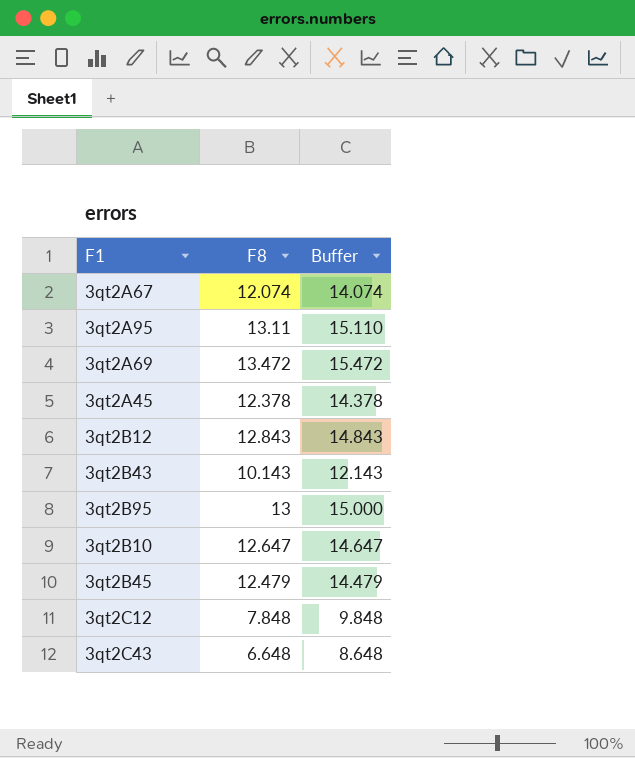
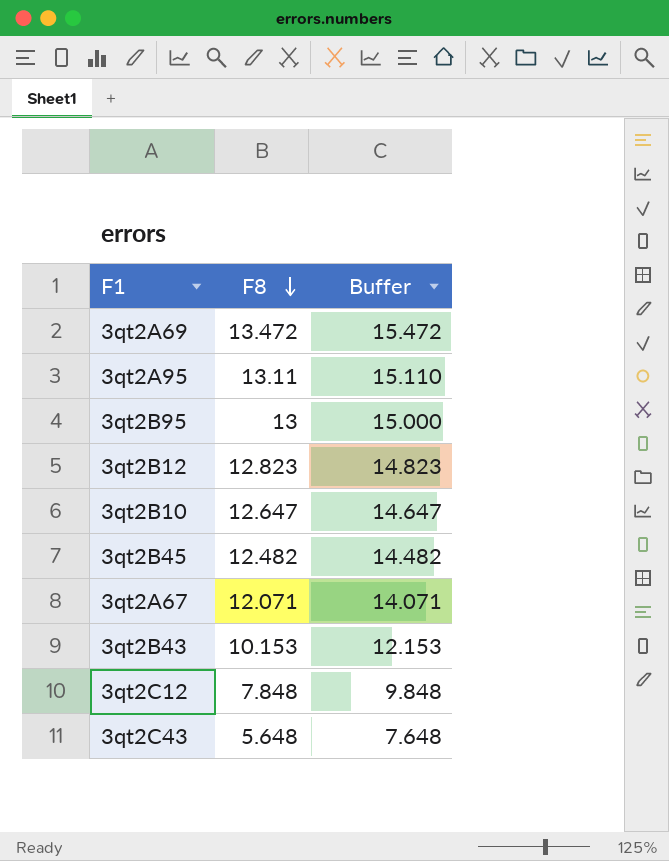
row order: none -> F8 descending
row 3qt2A45: 12.378 | 14.378 -> none
3qt2B12 | F8: 12.843 -> 12.823
3qt2B12 | Buffer: 14.843 -> 14.823
3qt2B45 | F8: 12.479 -> 12.482
3qt2B45 | Buffer: 14.479 -> 14.482
3qt2A67 | F8: 12.074 -> 12.071
3qt2A67 | Buffer: 14.074 -> 14.071
3qt2B43 | F8: 10.143 -> 10.153
3qt2B43 | Buffer: 12.143 -> 12.153
3qt2C43 | F8: 6.648 -> 5.648
3qt2C43 | Buffer: 8.648 -> 7.648

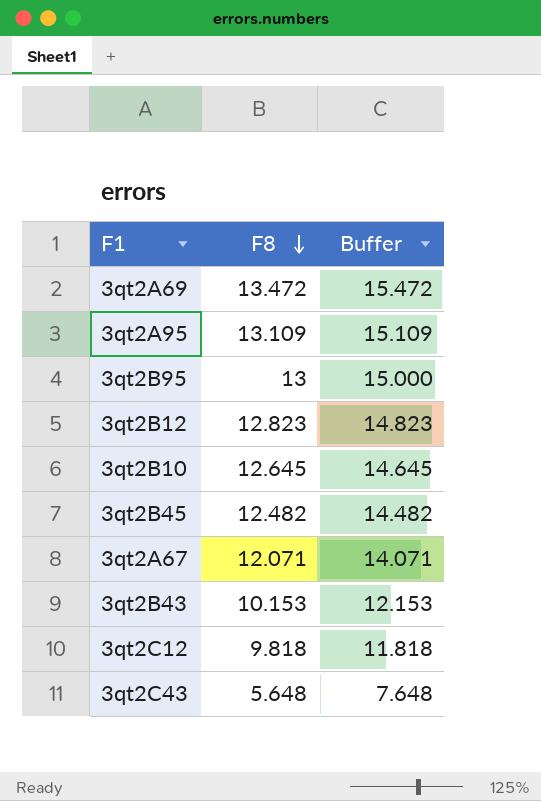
3qt2A95 | F8: 13.11 -> 13.109
3qt2A95 | Buffer: 15.110 -> 15.109
3qt2B10 | F8: 12.647 -> 12.645
3qt2B10 | Buffer: 14.647 -> 14.645
3qt2C12 | F8: 7.848 -> 9.818
3qt2C12 | Buffer: 9.848 -> 11.818

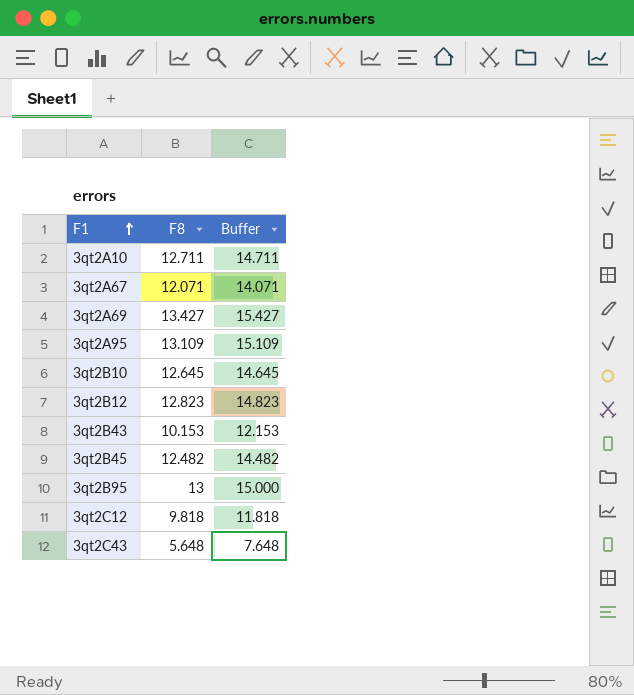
row order: F8 descending -> F1 ascending
row 3qt2A10: none -> 12.711 | 14.711
3qt2A69 | F8: 13.472 -> 13.427
3qt2A69 | Buffer: 15.472 -> 15.427

